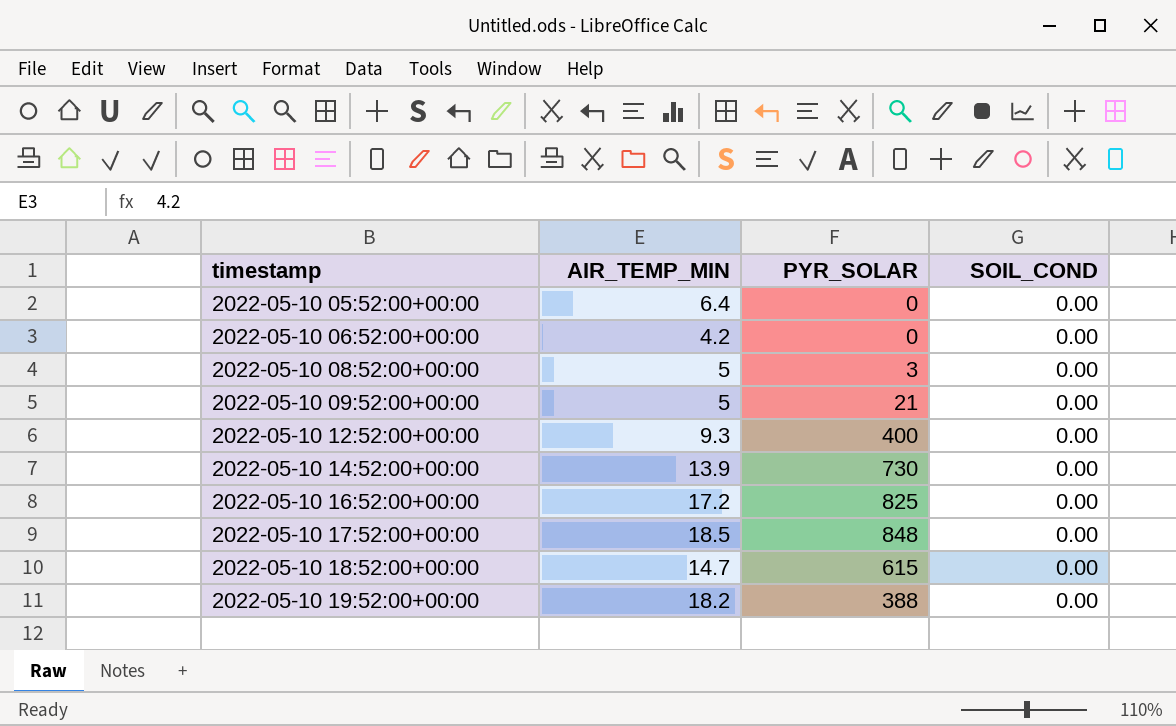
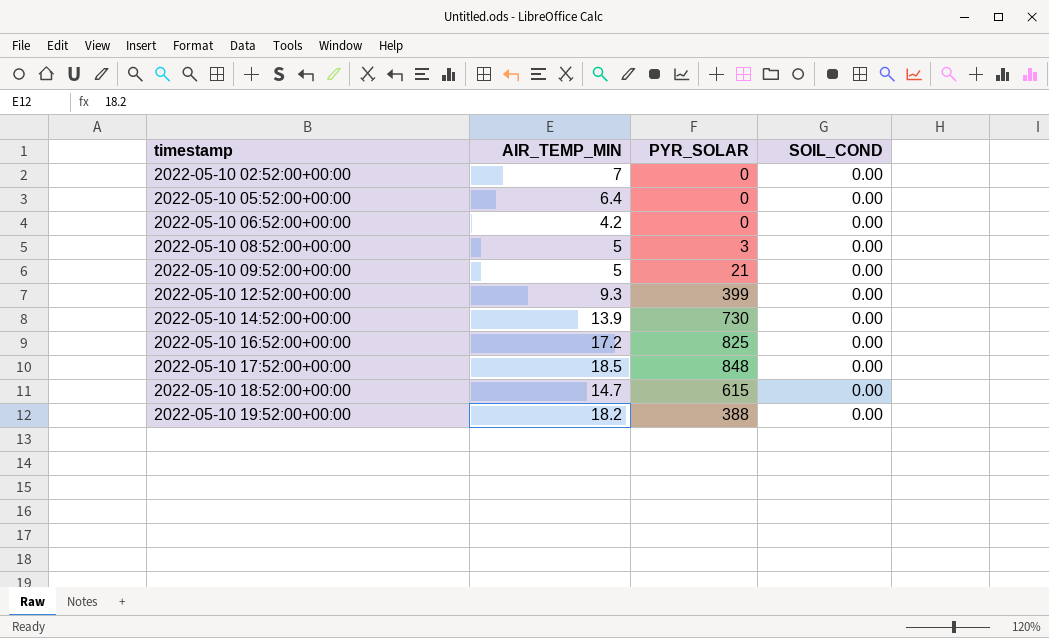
row 2022-05-10 02:52:00+00:00: none -> 7 | 0 | 0.00
2022-05-10 12:52:00+00:00 | PYR_SOLAR: 400 -> 399

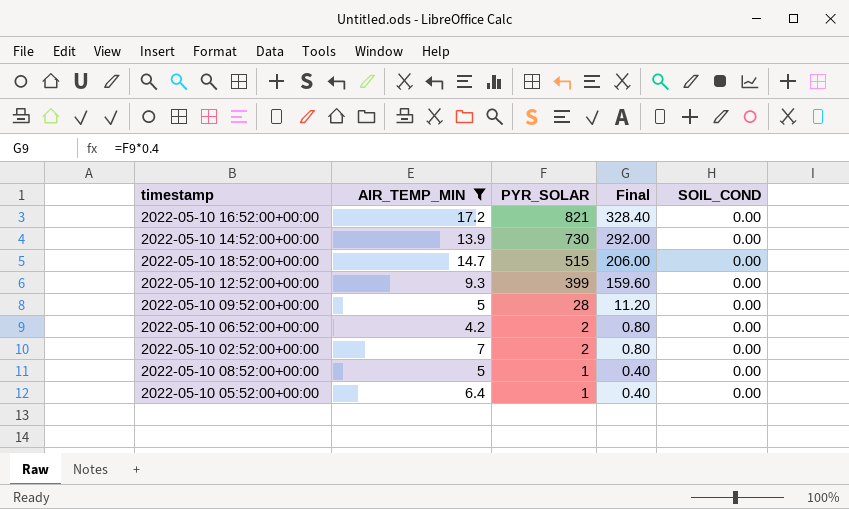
filter: none -> AIR_TEMP_MIN <= 17.2
row order: timestamp ascending -> PYR_SOLAR descending
column Final | formula: none -> [PYR_SOLAR] * 0.4
2022-05-10 16:52:00+00:00 | PYR_SOLAR: 825 -> 821
2022-05-10 18:52:00+00:00 | PYR_SOLAR: 615 -> 515
2022-05-10 09:52:00+00:00 | PYR_SOLAR: 21 -> 28
2022-05-10 06:52:00+00:00 | PYR_SOLAR: 0 -> 2
2022-05-10 02:52:00+00:00 | PYR_SOLAR: 0 -> 2
2022-05-10 08:52:00+00:00 | PYR_SOLAR: 3 -> 1
2022-05-10 05:52:00+00:00 | PYR_SOLAR: 0 -> 1

